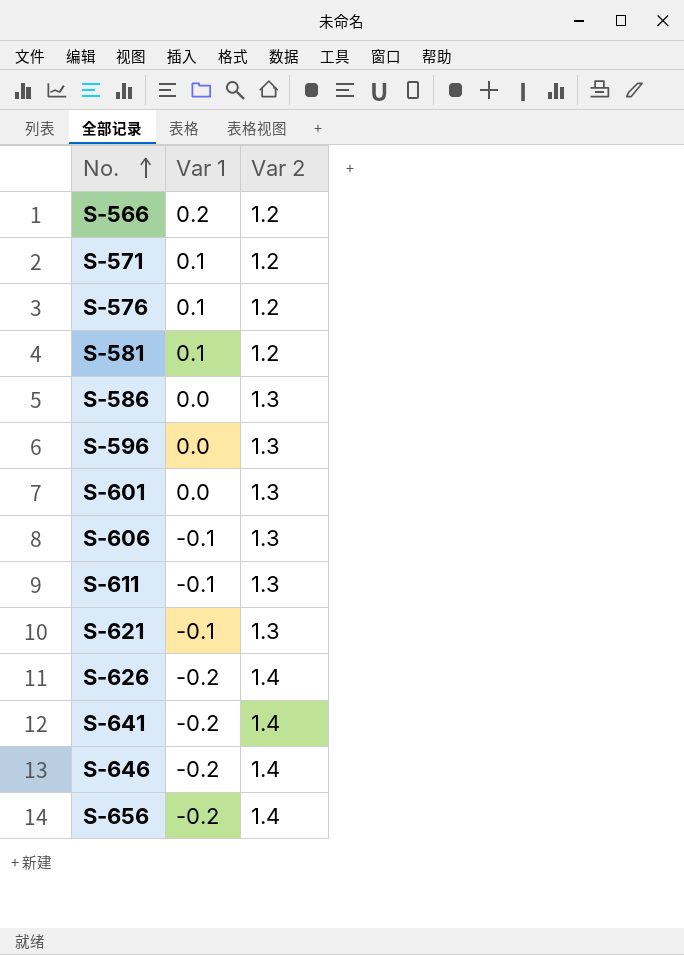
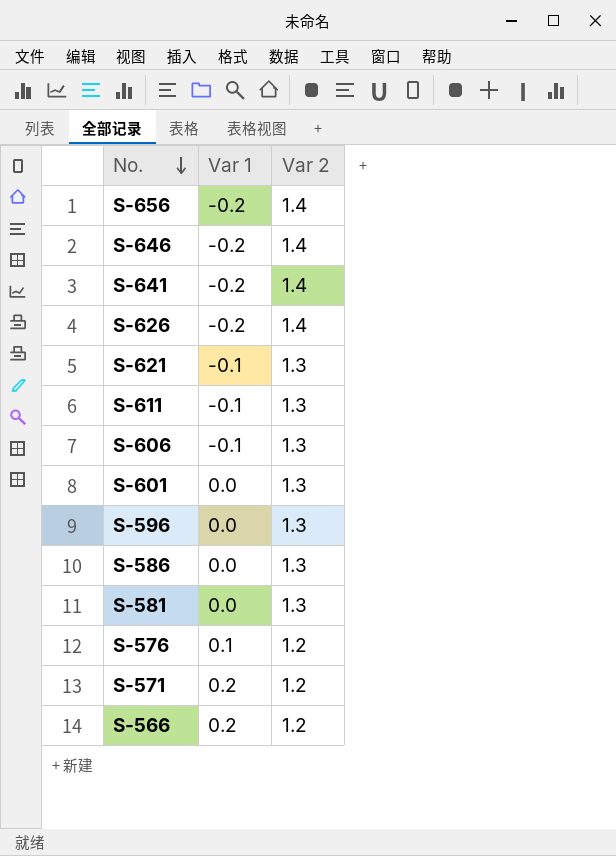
row order: No. ascending -> No. descending
S-581 | Var 1: 0.1 -> 0.0
S-581 | Var 2: 1.2 -> 1.3
S-571 | Var 1: 0.1 -> 0.2

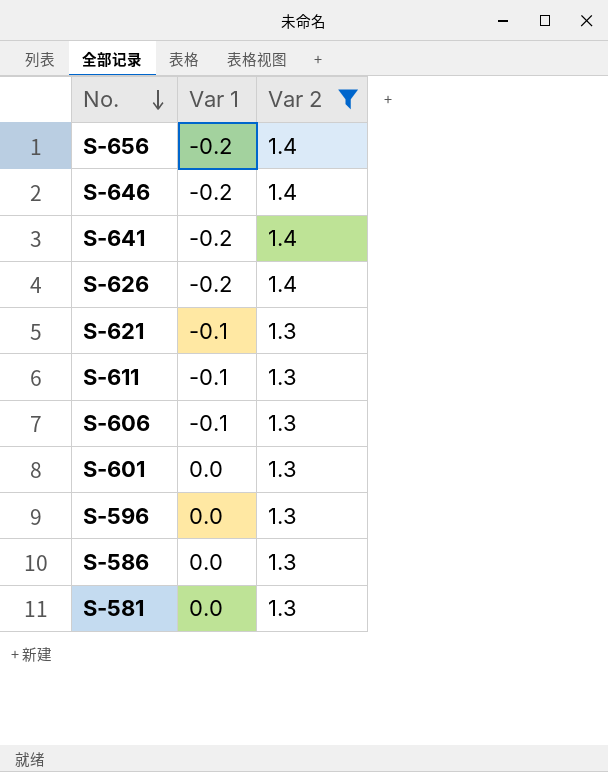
filter: none -> Var 2 != 1.2

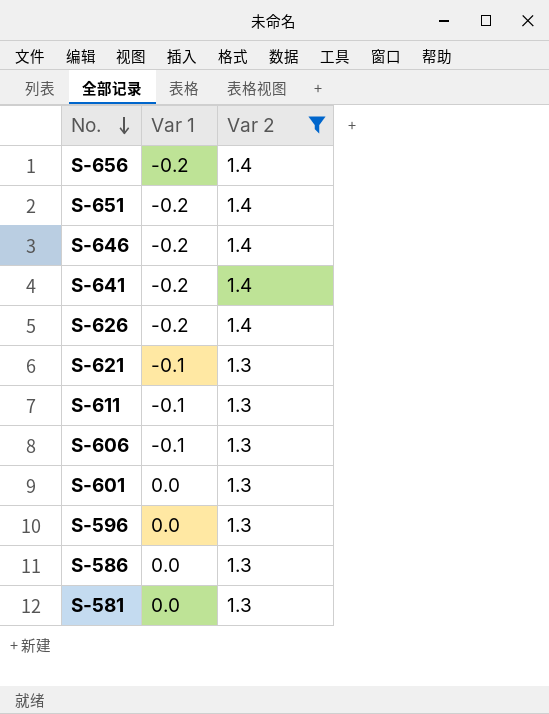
row S-651: none -> -0.2 | 1.4

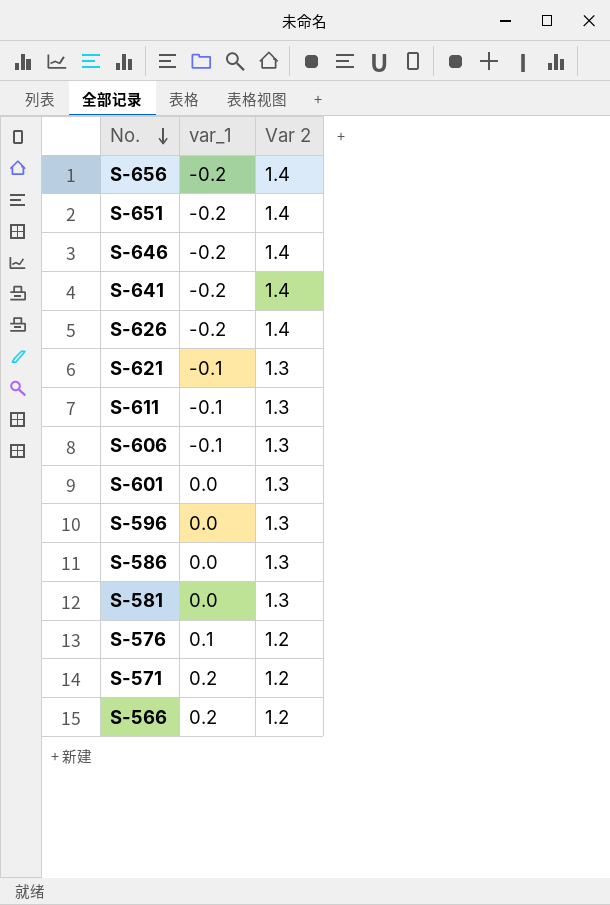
filter: Var 2 != 1.2 -> none
column name: Var 1 -> var_1

